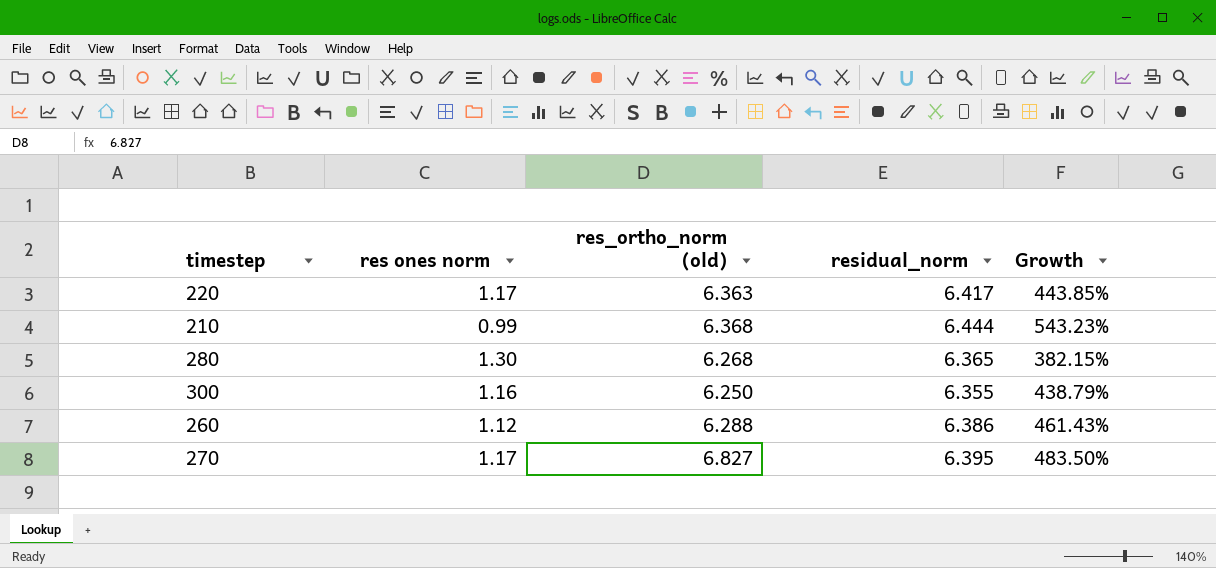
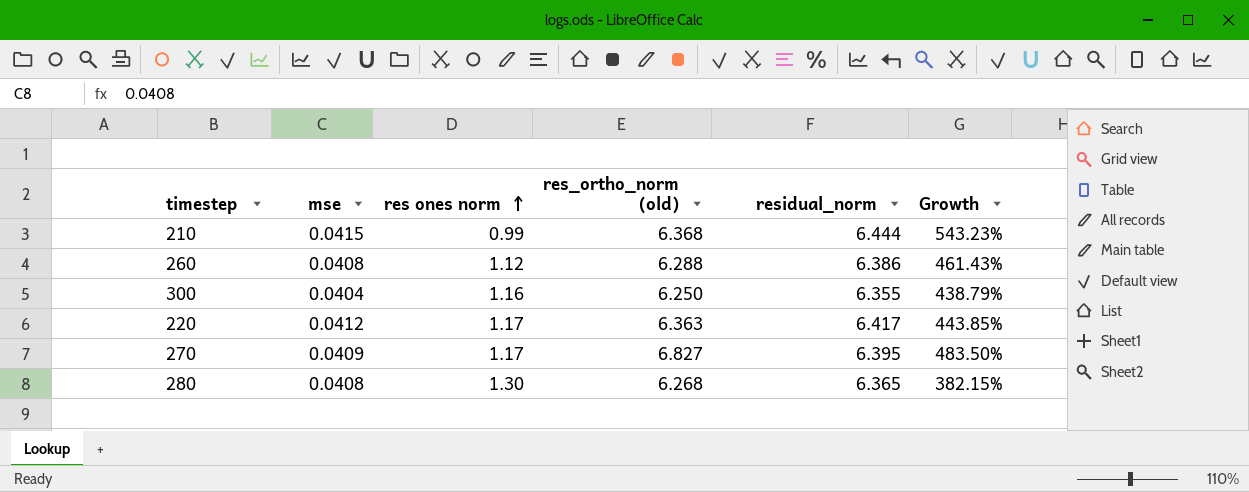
row order: none -> res ones norm ascending
column mse | position: none -> 2

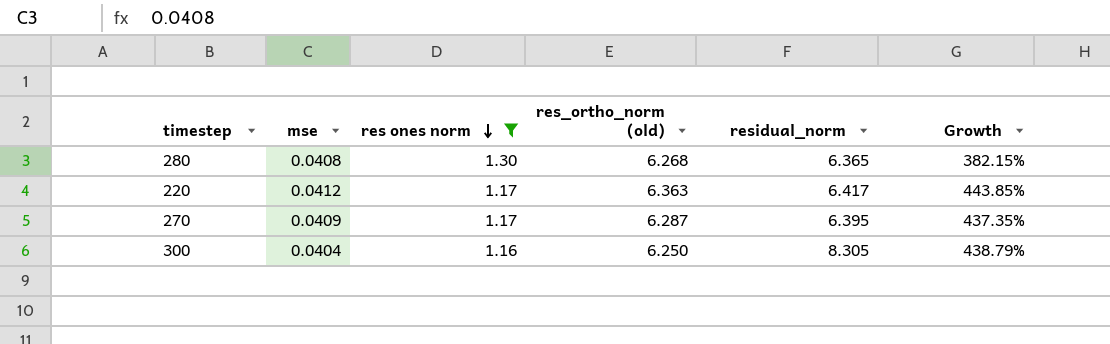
filter: none -> res ones norm >= 1.16
row order: res ones norm ascending -> res ones norm descending
270 | res_ortho_norm (old): 6.827 -> 6.287
270 | Growth: 483.50% -> 437.35%
300 | residual_norm: 6.355 -> 8.305

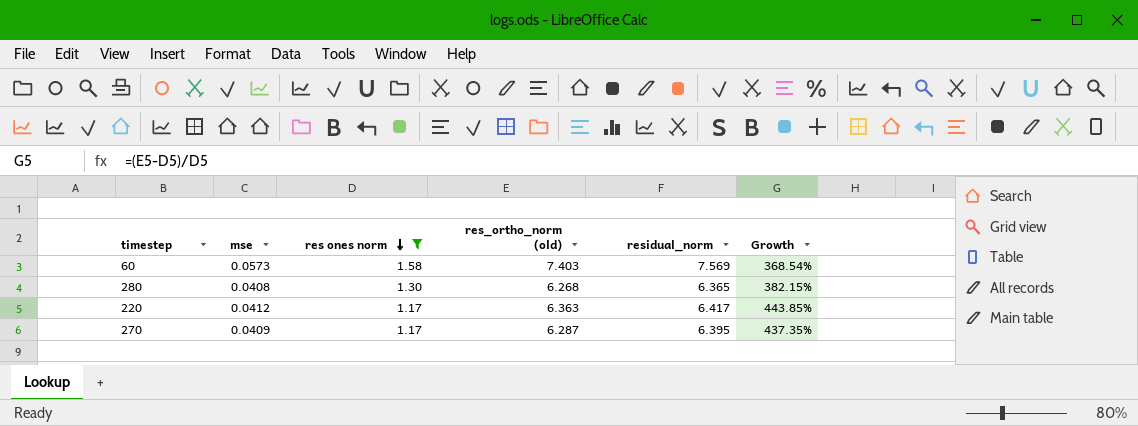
row 300: 0.0404 | 1.16 | 6.250 | 8.305 | 438.79% -> none
row 60: none -> 0.0573 | 1.58 | 7.403 | 7.569 | 368.54%

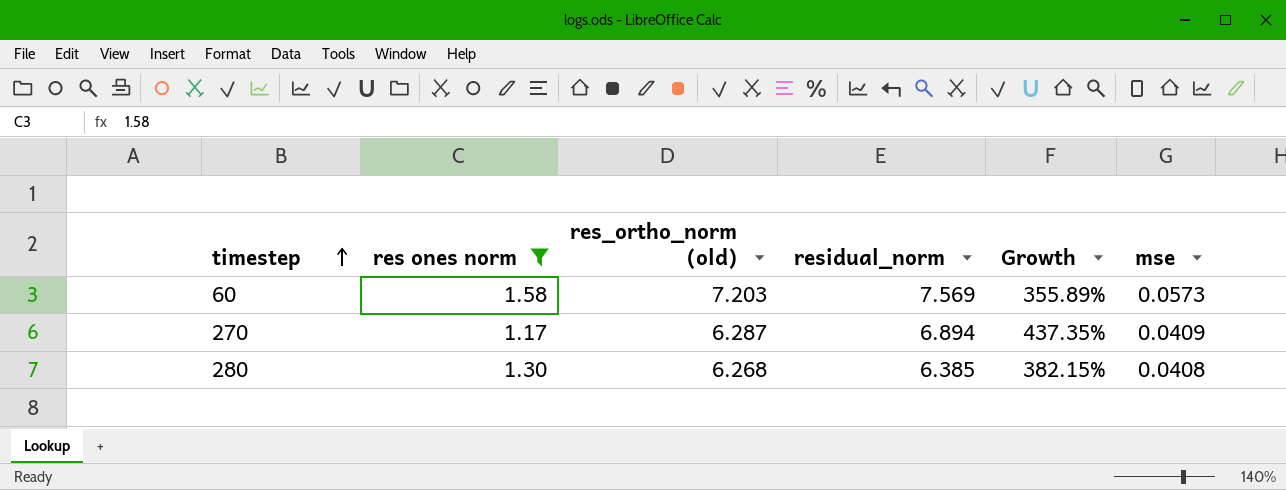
row order: res ones norm descending -> timestep ascending
column mse | position: 2 -> 6
row 220: 0.0412 | 1.17 | 6.363 | 6.417 | 443.85% -> none
60 | res_ortho_norm (old): 7.403 -> 7.203
60 | Growth: 368.54% -> 355.89%
270 | residual_norm: 6.395 -> 6.894
280 | residual_norm: 6.365 -> 6.385

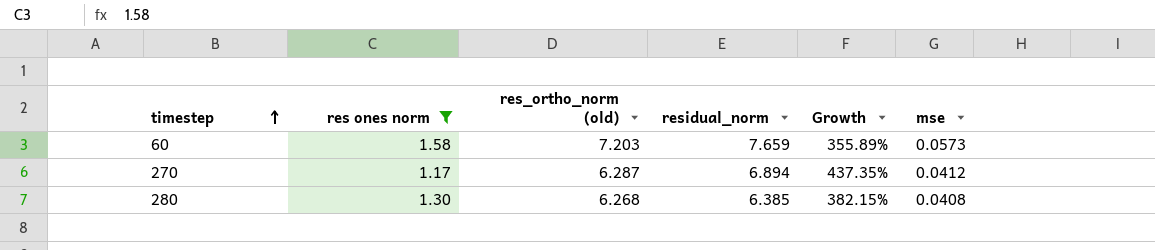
60 | residual_norm: 7.569 -> 7.659
270 | mse: 0.0409 -> 0.0412

